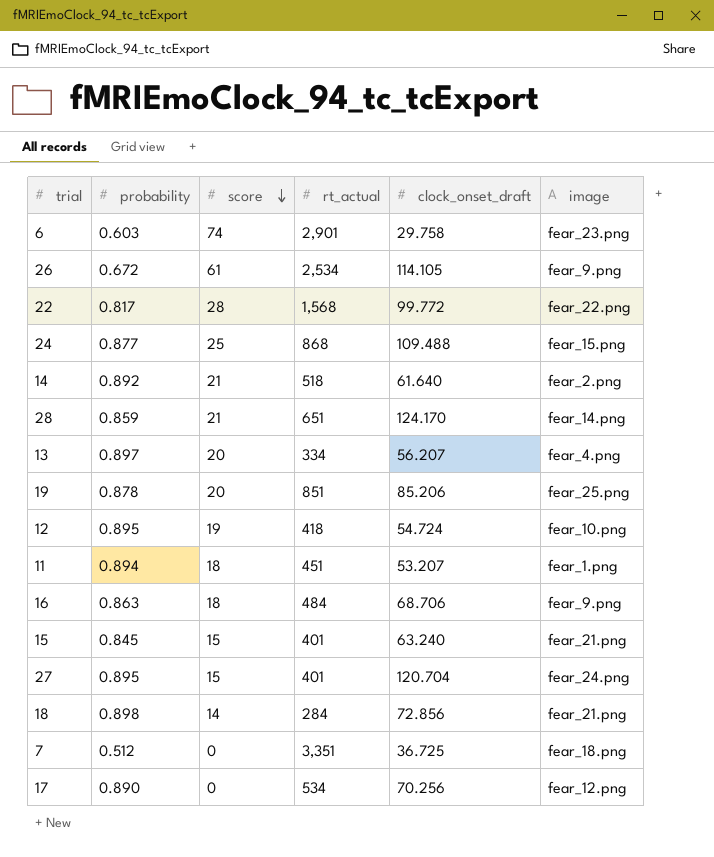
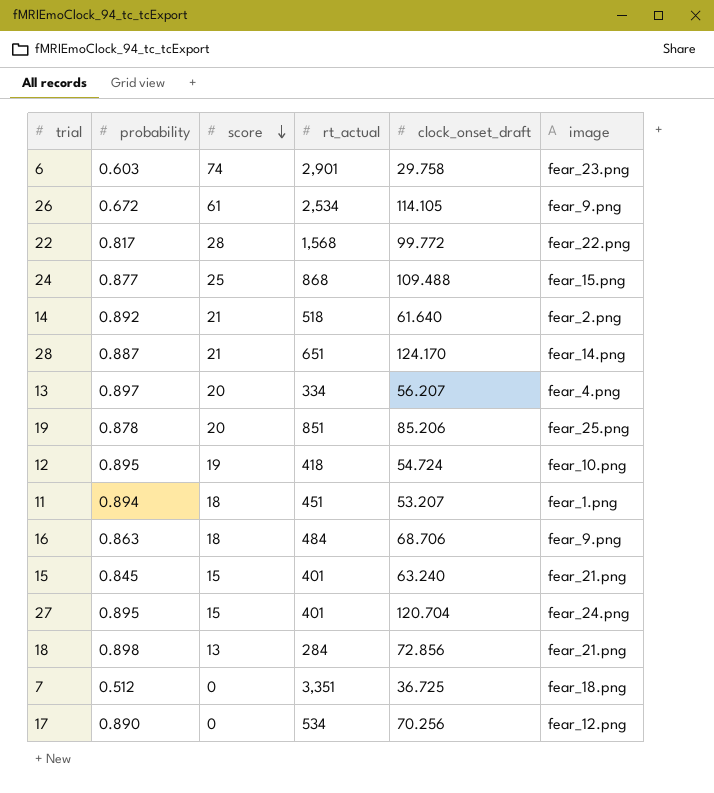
28 | probability: 0.859 -> 0.887
18 | score: 14 -> 13

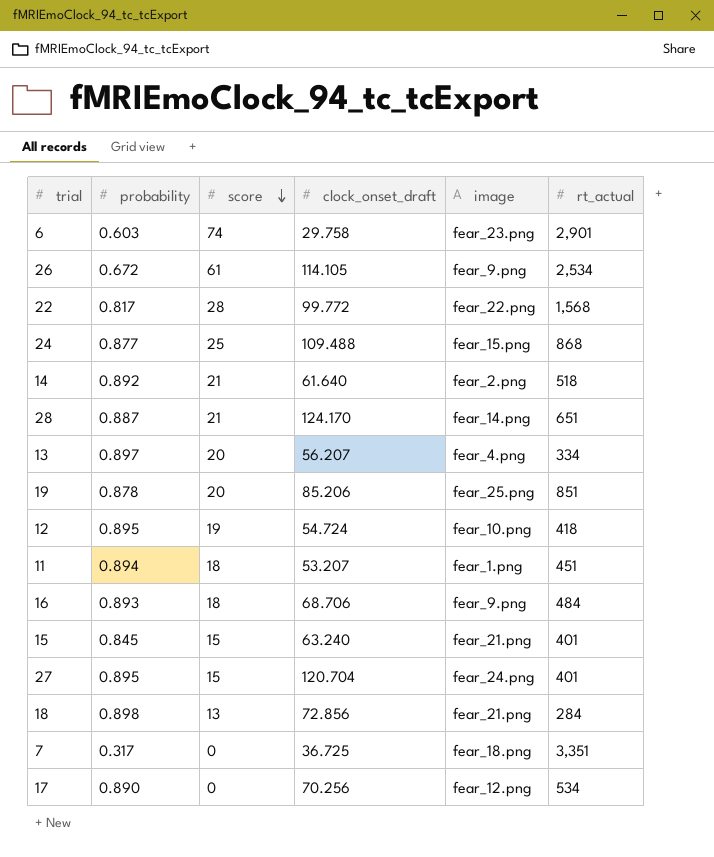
column rt_actual | position: 4 -> 6
16 | probability: 0.863 -> 0.893
7 | probability: 0.512 -> 0.317

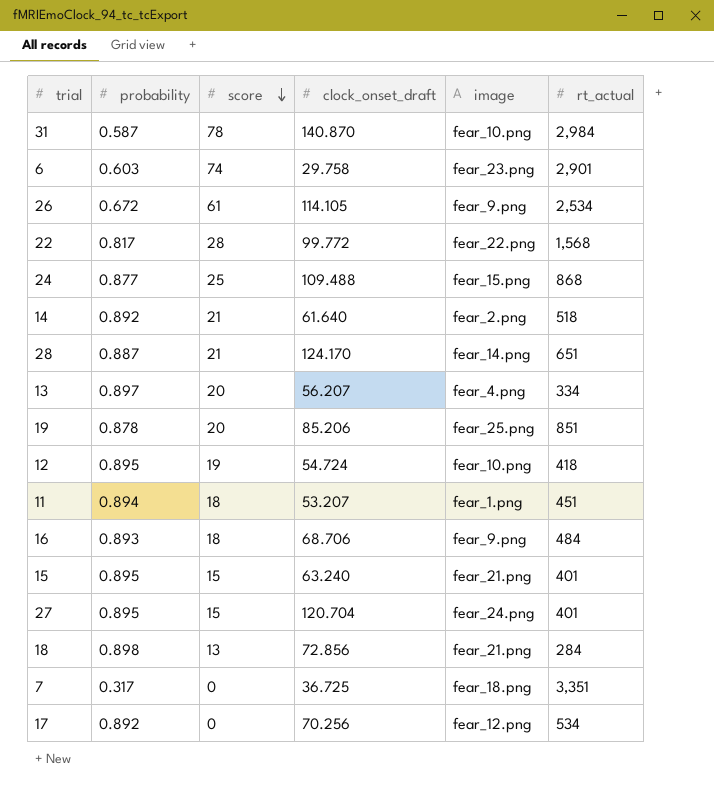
row 31: none -> 0.587 | 78 | 140.870 | fear_10.png | 2,984
15 | probability: 0.845 -> 0.895
17 | probability: 0.890 -> 0.892

